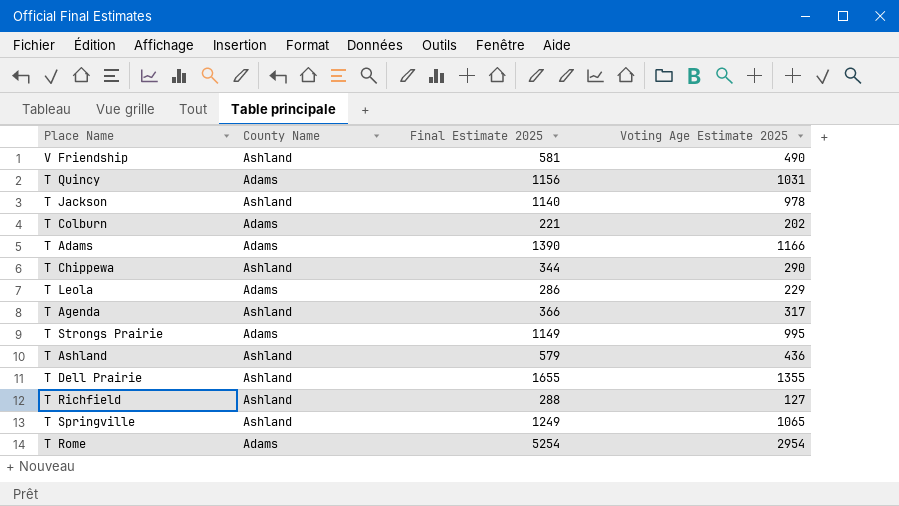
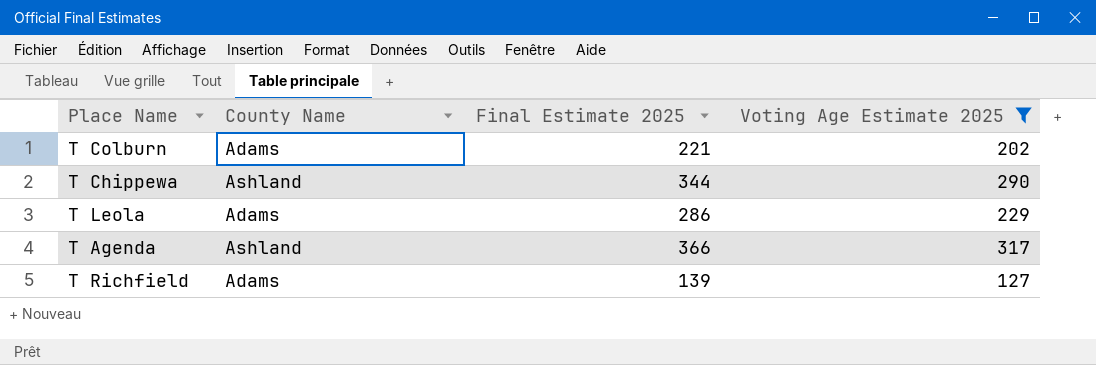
filter: none -> Voting Age Estimate 2025 <= 317
T Richfield | County Name: Ashland -> Adams
T Richfield | Final Estimate 2025: 288 -> 139

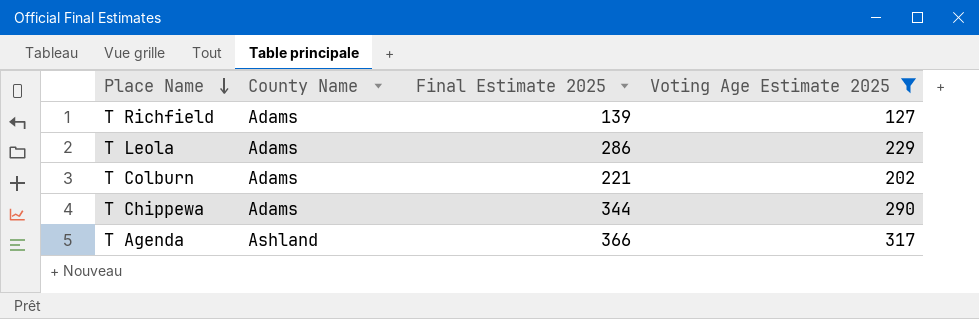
row order: none -> Place Name descending
T Chippewa | County Name: Ashland -> Adams

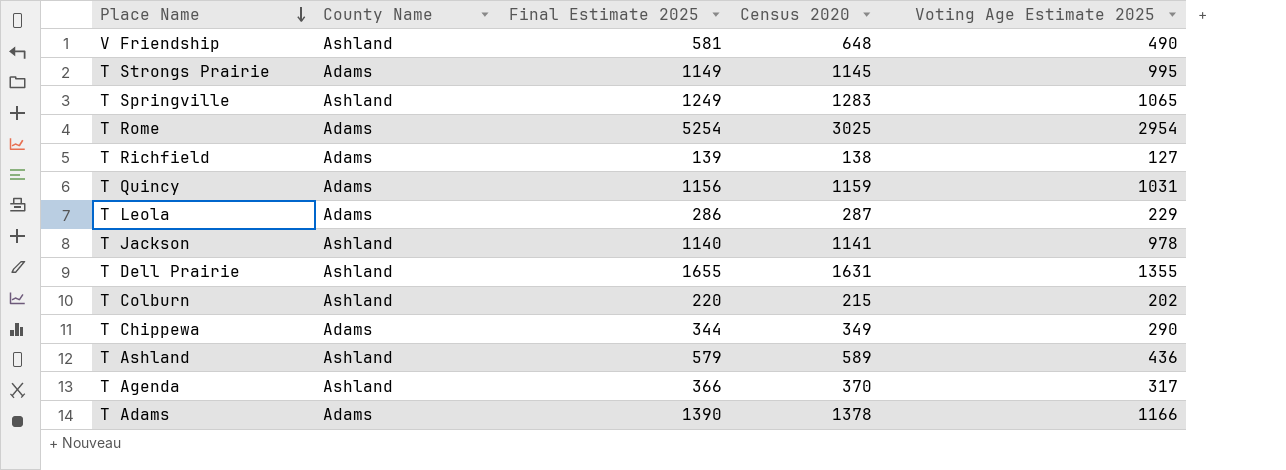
filter: Voting Age Estimate 2025 <= 317 -> none
column Census 2020 | position: none -> 4
T Colburn | County Name: Adams -> Ashland
T Colburn | Final Estimate 2025: 221 -> 220

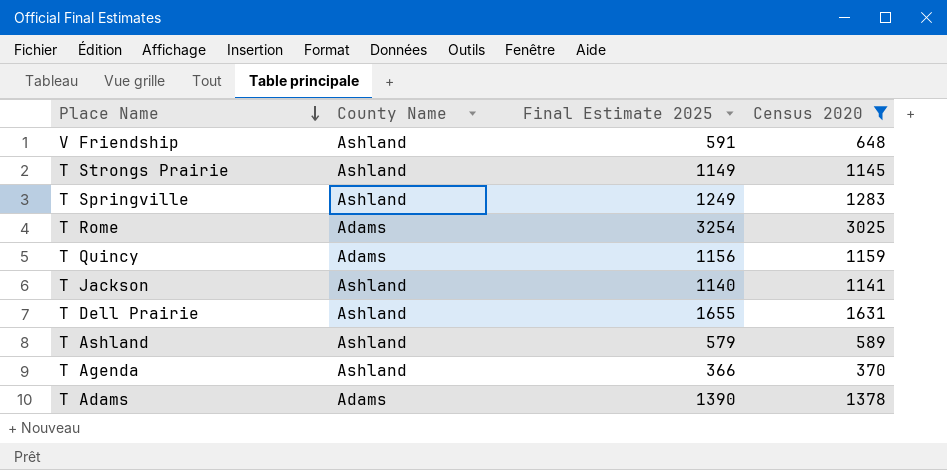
filter: none -> Census 2020 >= 370
column Voting Age Estimate 2025 | position: 5 -> none
V Friendship | Final Estimate 2025: 581 -> 591
T Strongs Prairie | County Name: Adams -> Ashland
T Rome | Final Estimate 2025: 5254 -> 3254

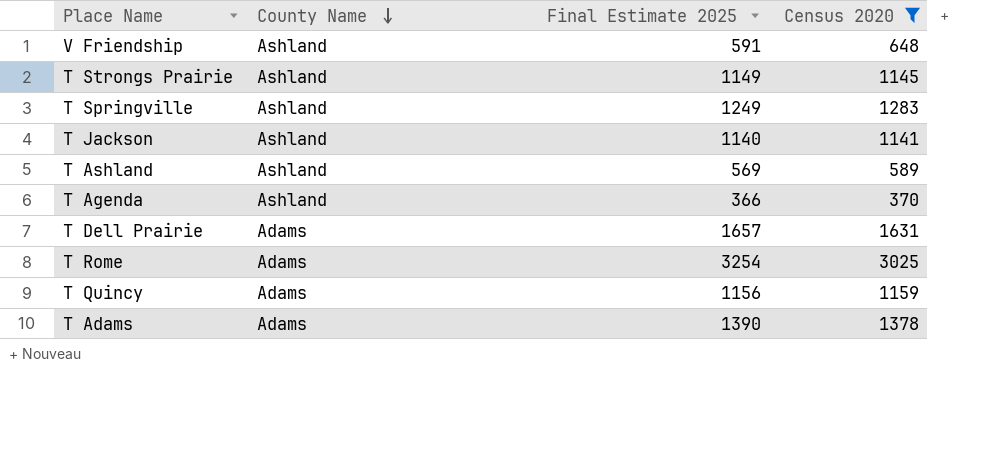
row order: Place Name descending -> County Name descending
T Ashland | Final Estimate 2025: 579 -> 569
T Dell Prairie | County Name: Ashland -> Adams
T Dell Prairie | Final Estimate 2025: 1655 -> 1657

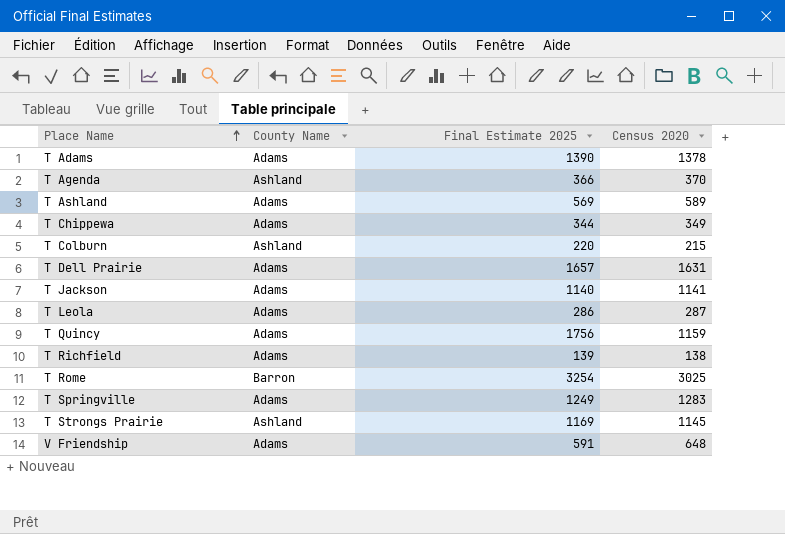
filter: Census 2020 >= 370 -> none
row order: County Name descending -> Place Name ascending
T Ashland | County Name: Ashland -> Adams
T Jackson | County Name: Ashland -> Adams
T Quincy | Final Estimate 2025: 1156 -> 1756
T Rome | County Name: Adams -> Barron
T Springville | County Name: Ashland -> Adams
T Strongs Prairie | Final Estimate 2025: 1149 -> 1169
V Friendship | County Name: Ashland -> Adams

